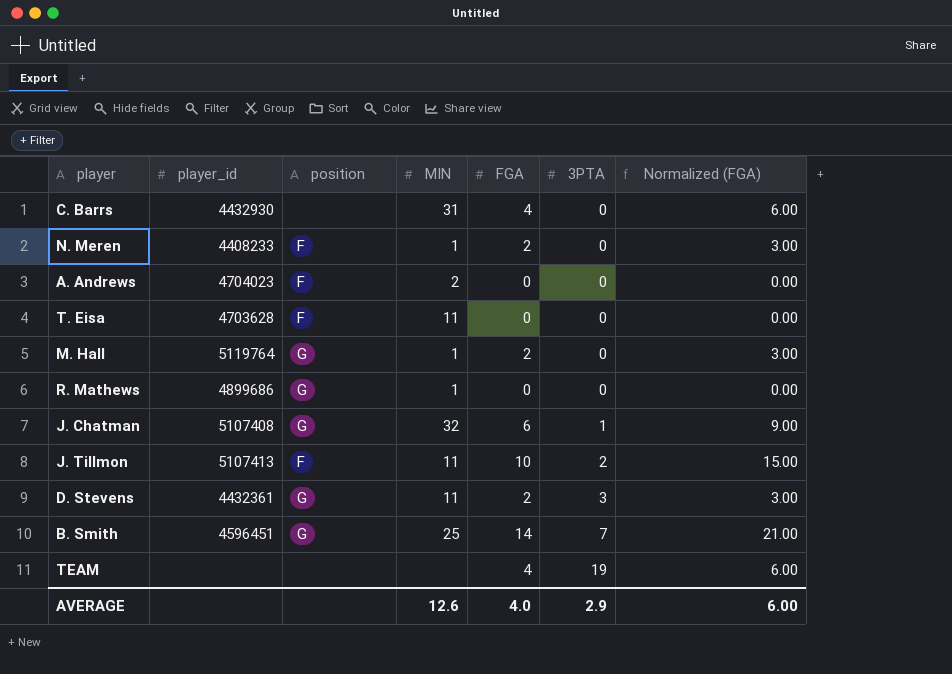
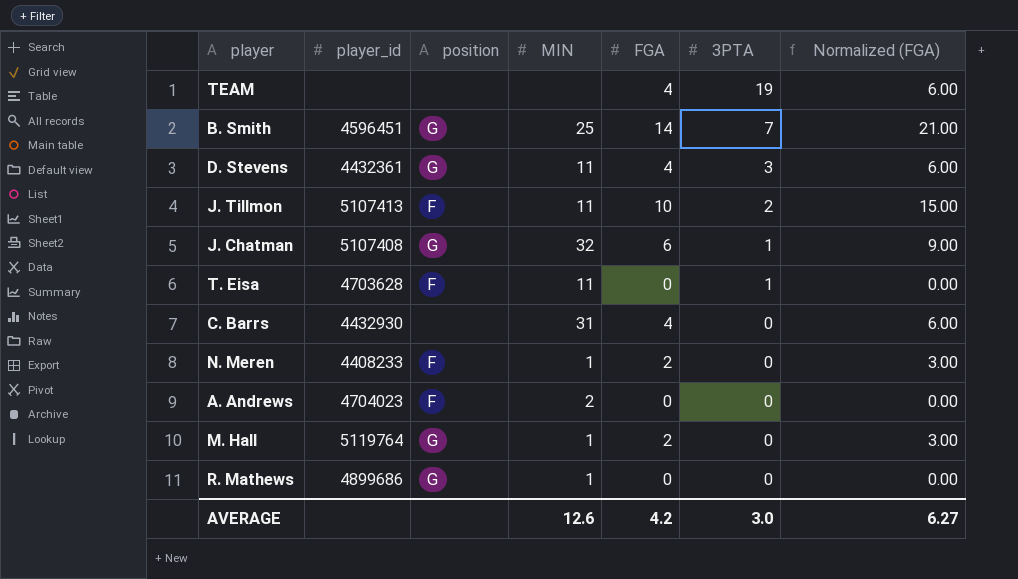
row order: 3PTA ascending -> 3PTA descending
D. Stevens | FGA: 2 -> 4
D. Stevens | Normalized (FGA): 3.00 -> 6.00
T. Eisa | 3PTA: 0 -> 1
AVERAGE | FGA: 4.0 -> 4.2
AVERAGE | 3PTA: 2.9 -> 3.0
AVERAGE | Normalized (FGA): 6.00 -> 6.27

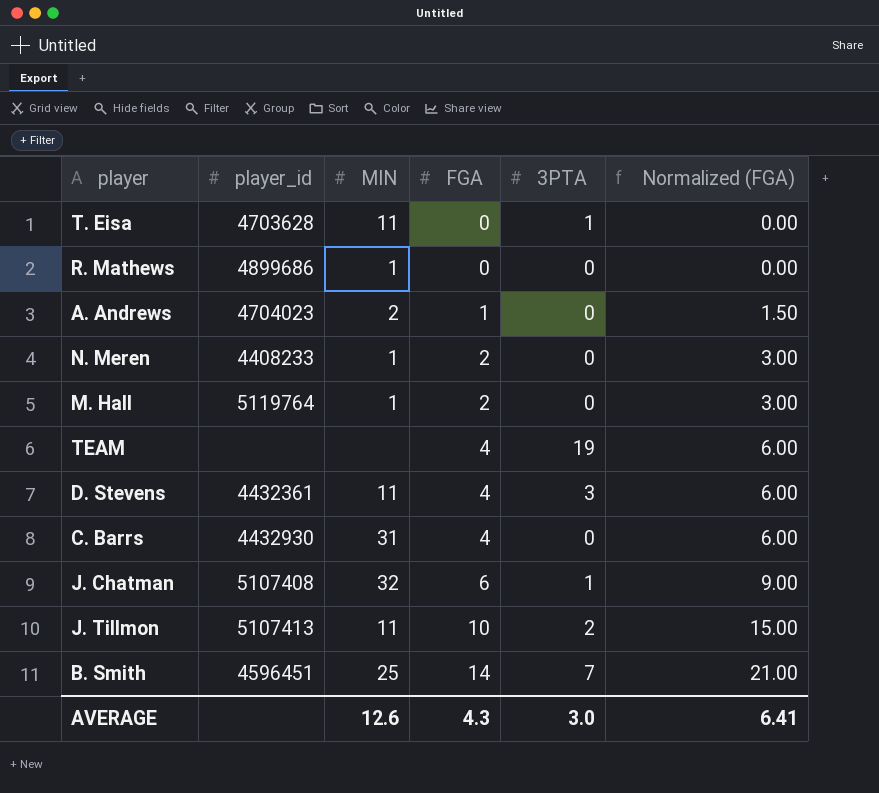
row order: 3PTA descending -> FGA ascending
column position | position: 3 -> none
A. Andrews | FGA: 0 -> 1
A. Andrews | Normalized (FGA): 0.00 -> 1.50
AVERAGE | FGA: 4.2 -> 4.3
AVERAGE | Normalized (FGA): 6.27 -> 6.41

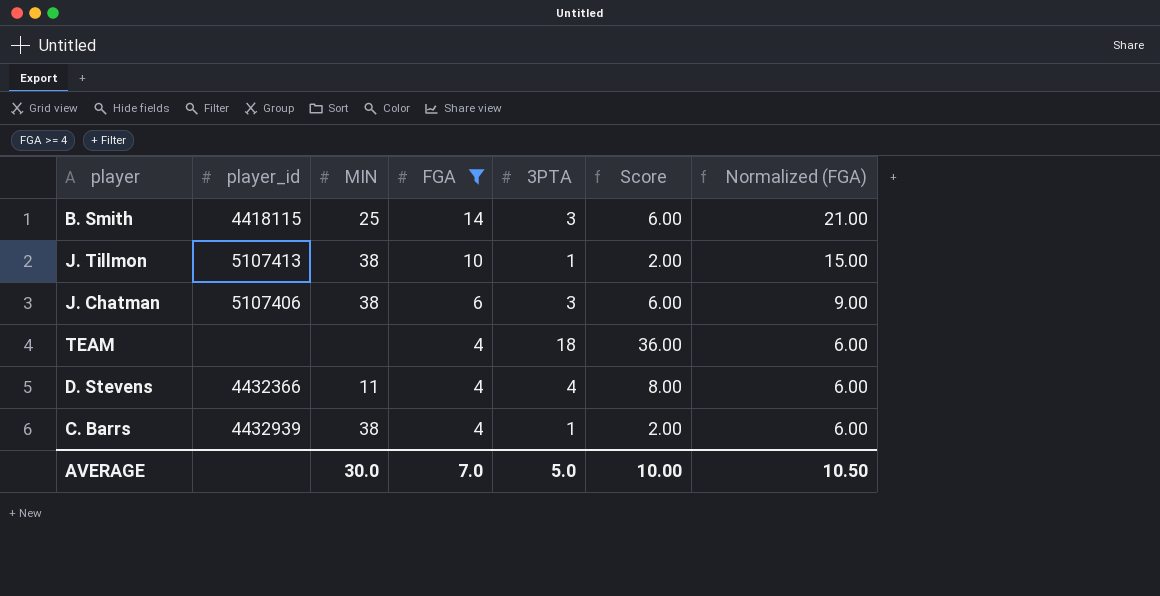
filter: none -> FGA >= 4
row order: FGA ascending -> FGA descending
column Score | formula: none -> [3PTA] * 2
B. Smith | player_id: 4596451 -> 4418115
B. Smith | 3PTA: 7 -> 3
J. Tillmon | MIN: 11 -> 38
J. Tillmon | 3PTA: 2 -> 1
J. Chatman | player_id: 5107408 -> 5107406
J. Chatman | MIN: 32 -> 38
J. Chatman | 3PTA: 1 -> 3
TEAM | 3PTA: 19 -> 18
D. Stevens | player_id: 4432361 -> 4432366
D. Stevens | 3PTA: 3 -> 4
C. Barrs | player_id: 4432930 -> 4432939
C. Barrs | MIN: 31 -> 38
C. Barrs | 3PTA: 0 -> 1
AVERAGE | MIN: 12.6 -> 30.0
AVERAGE | FGA: 4.3 -> 7.0
AVERAGE | 3PTA: 3.0 -> 5.0
AVERAGE | Normalized (FGA): 6.41 -> 10.50

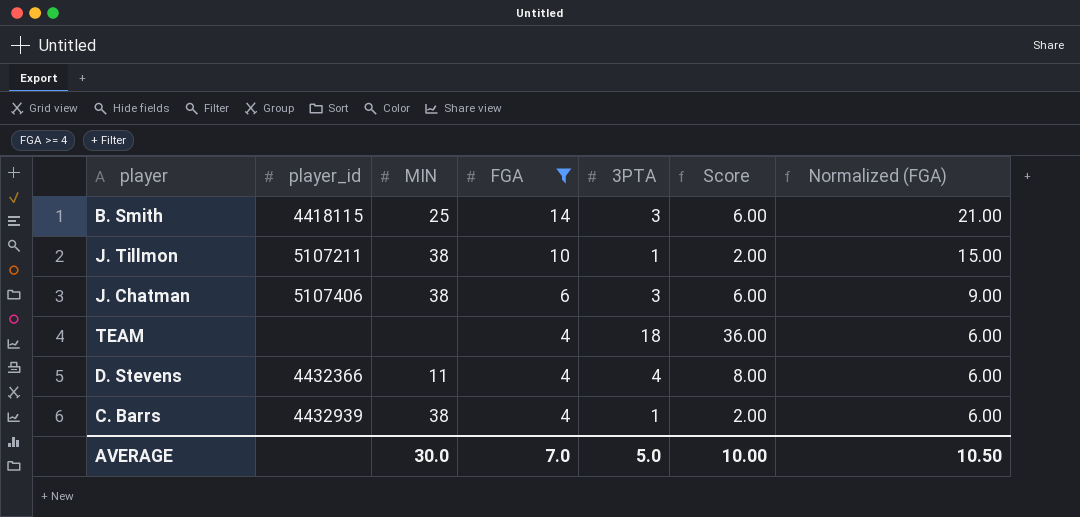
J. Tillmon | player_id: 5107413 -> 5107211

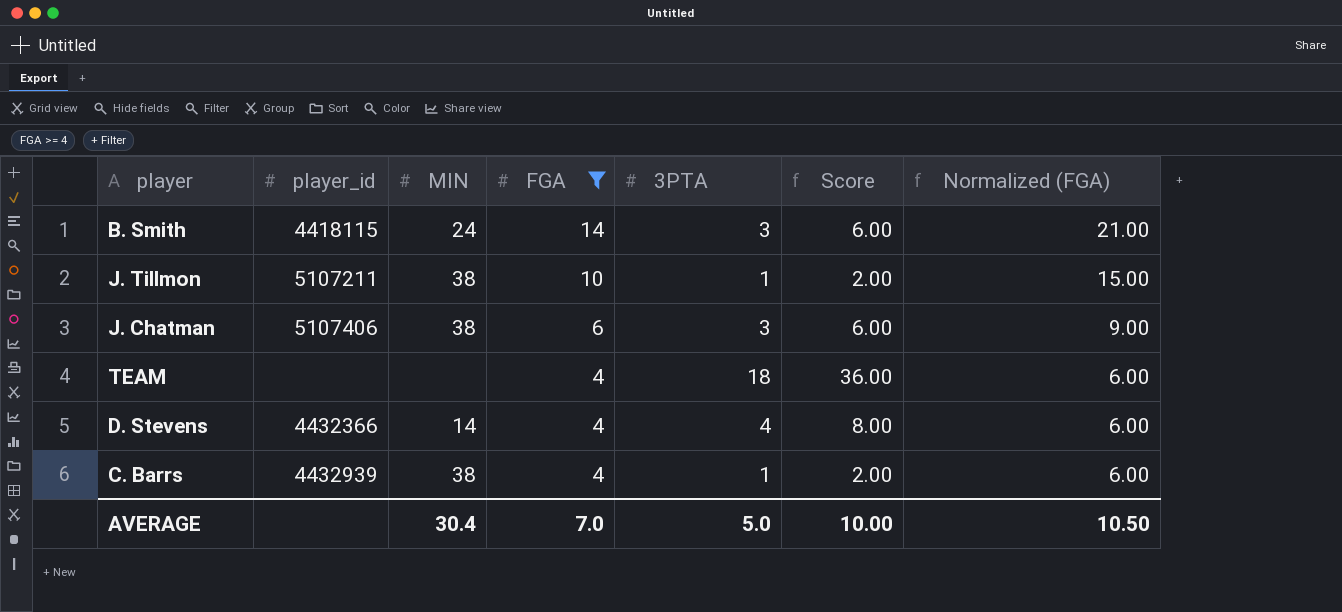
B. Smith | MIN: 25 -> 24
D. Stevens | MIN: 11 -> 14
AVERAGE | MIN: 30.0 -> 30.4

